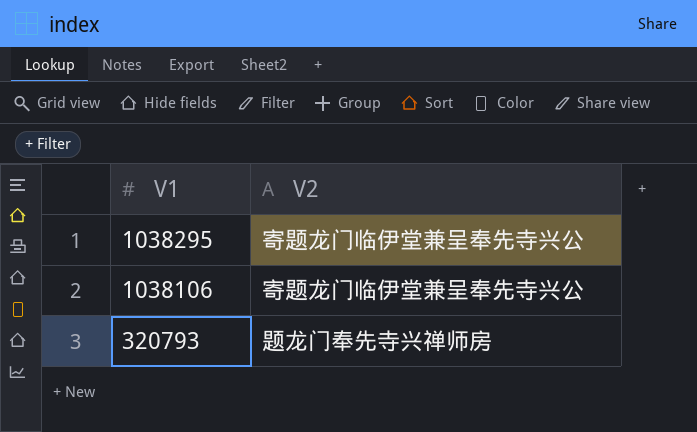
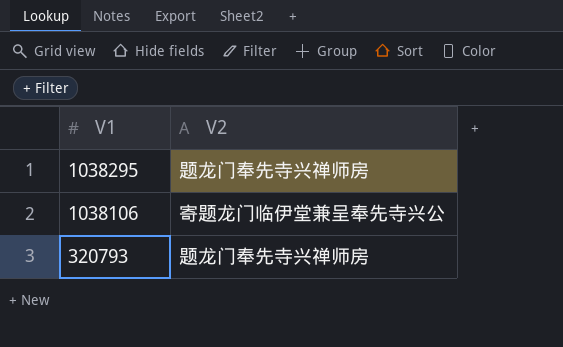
1038295 | V2: 寄题龙门临伊堂兼呈奉先寺兴公 -> 题龙门奉先寺兴禅师房

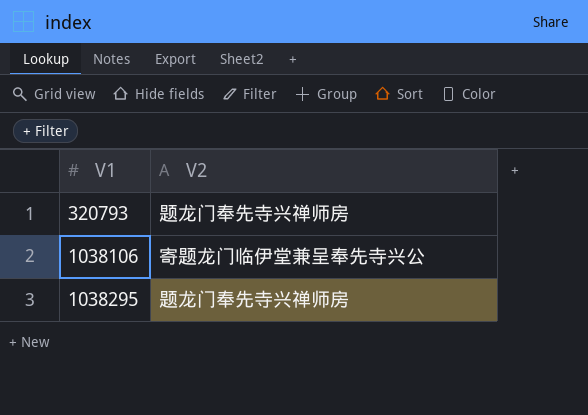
row order: V1 descending -> V1 ascending

